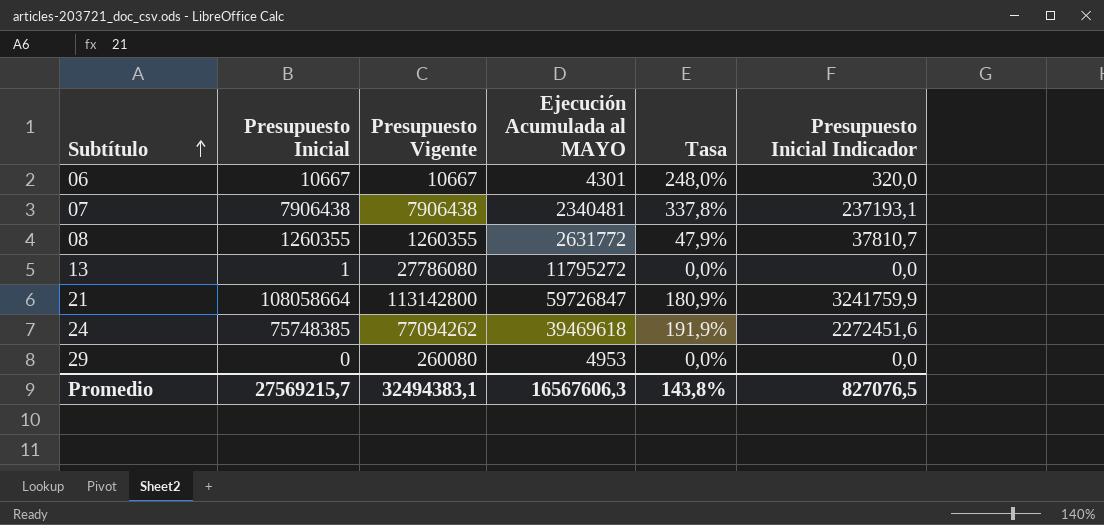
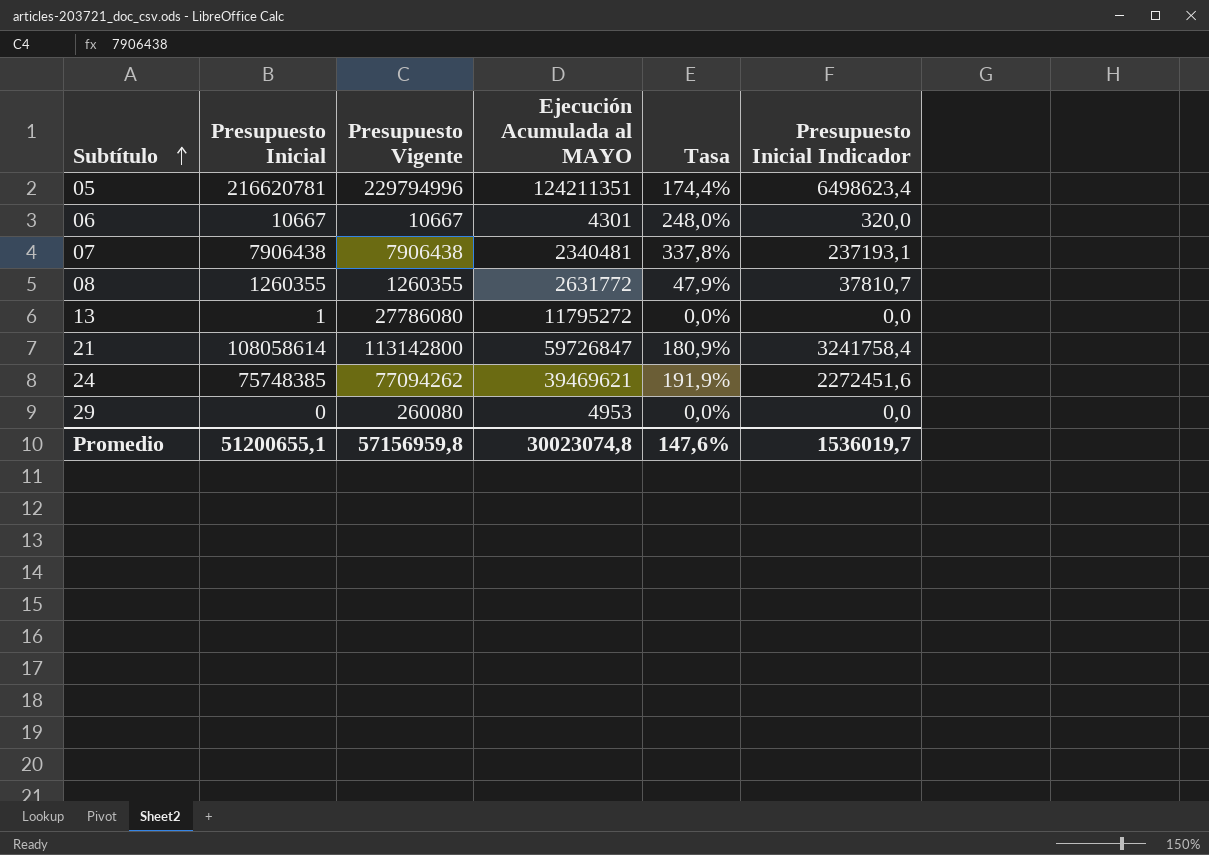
row 05: none -> 216620781 | 229794996 | 124211351 | 174,4% | 6498623,4
21 | Presupuesto Inicial: 108058664 -> 108058614
21 | Presupuesto Inicial Indicador: 3241759,9 -> 3241758,4
24 | Ejecución Acumulada al MAYO: 39469618 -> 39469621
Promedio | Presupuesto Inicial: 27569215,7 -> 51200655,1
Promedio | Presupuesto Vigente: 32494383,1 -> 57156959,8
Promedio | Ejecución Acumulada al MAYO: 16567606,3 -> 30023074,8
Promedio | Tasa: 143,8% -> 147,6%
Promedio | Presupuesto Inicial Indicador: 827076,5 -> 1536019,7

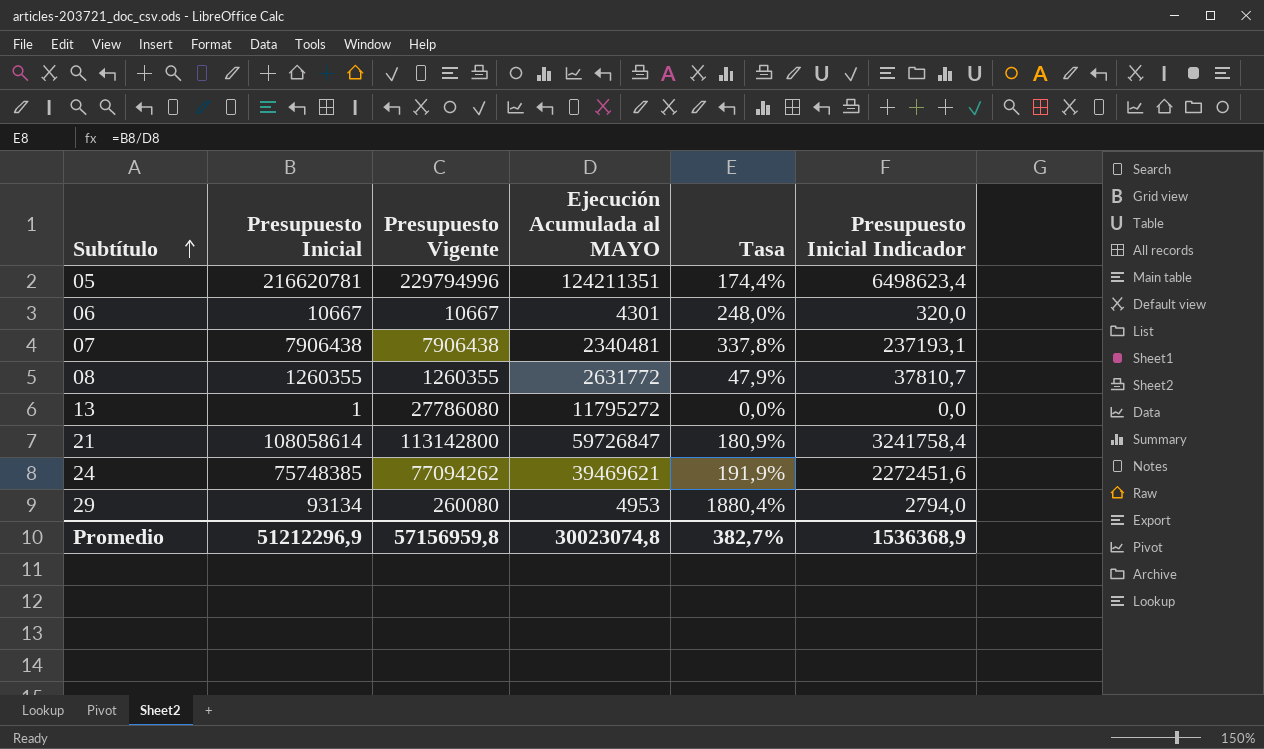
29 | Presupuesto Inicial: 0 -> 93134
29 | Tasa: 0,0% -> 1880,4%
29 | Presupuesto Inicial Indicador: 0,0 -> 2794,0
Promedio | Presupuesto Inicial: 51200655,1 -> 51212296,9
Promedio | Tasa: 147,6% -> 382,7%
Promedio | Presupuesto Inicial Indicador: 1536019,7 -> 1536368,9

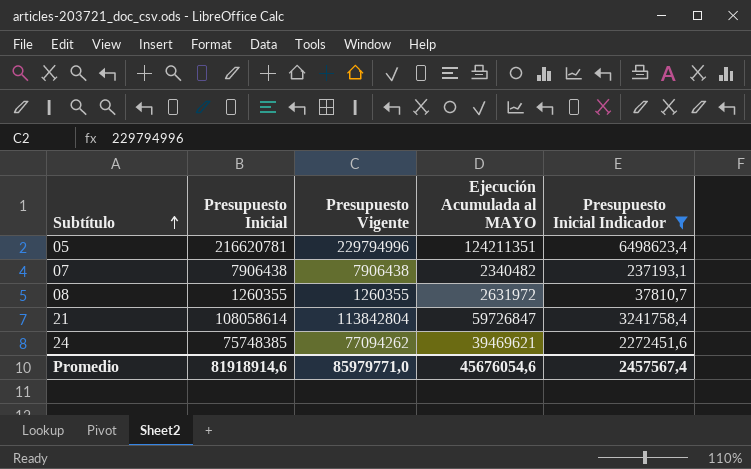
filter: none -> Presupuesto Inicial Indicador >= 37810,7
column Tasa | formula: [Presupuesto Inicial] / [Ejecución Acumulada al MAYO] -> none
07 | Ejecución Acumulada al MAYO: 2340481 -> 2340482
08 | Ejecución Acumulada al MAYO: 2631772 -> 2631972
21 | Presupuesto Vigente: 113142800 -> 113842804
Promedio | Presupuesto Inicial: 51212296,9 -> 81918914,6
Promedio | Presupuesto Vigente: 57156959,8 -> 85979771,0
Promedio | Ejecución Acumulada al MAYO: 30023074,8 -> 45676054,6
Promedio | Presupuesto Inicial Indicador: 1536368,9 -> 2457567,4

